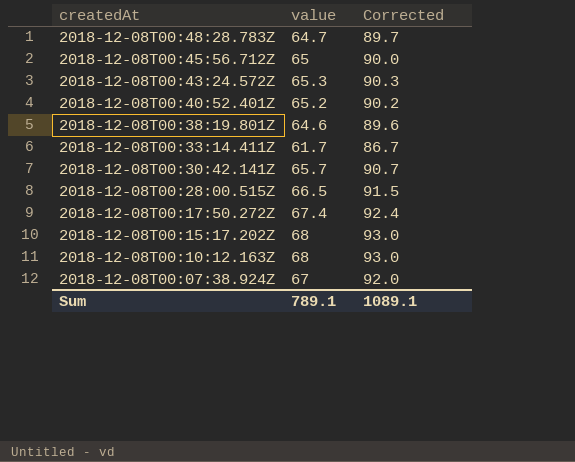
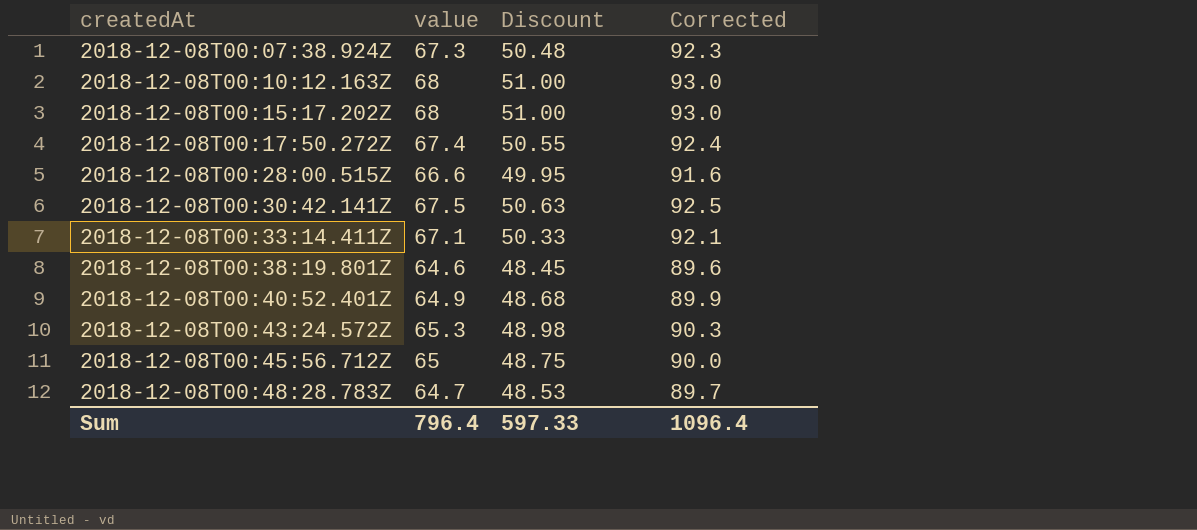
row order: createdAt descending -> createdAt ascending
column Discount | formula: none -> [value] * 0.75
2018-12-08T00:07:38.924Z | value: 67 -> 67.3
2018-12-08T00:07:38.924Z | Corrected: 92.0 -> 92.3
2018-12-08T00:28:00.515Z | value: 66.5 -> 66.6
2018-12-08T00:28:00.515Z | Corrected: 91.5 -> 91.6
2018-12-08T00:30:42.141Z | value: 65.7 -> 67.5
2018-12-08T00:30:42.141Z | Corrected: 90.7 -> 92.5
2018-12-08T00:33:14.411Z | value: 61.7 -> 67.1
2018-12-08T00:33:14.411Z | Corrected: 86.7 -> 92.1
2018-12-08T00:40:52.401Z | value: 65.2 -> 64.9
2018-12-08T00:40:52.401Z | Corrected: 90.2 -> 89.9
Sum | value: 789.1 -> 796.4
Sum | Corrected: 1089.1 -> 1096.4

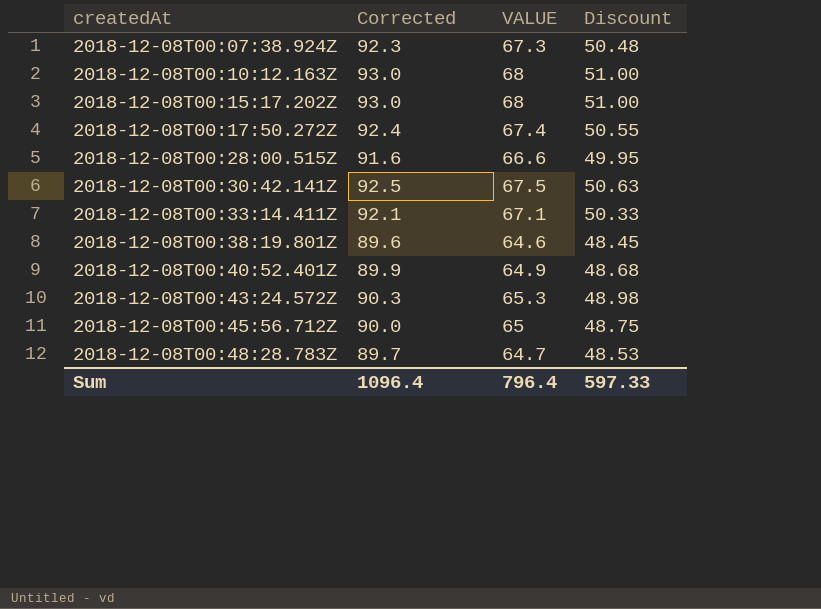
column Corrected | position: 4 -> 2
column name: value -> VALUE

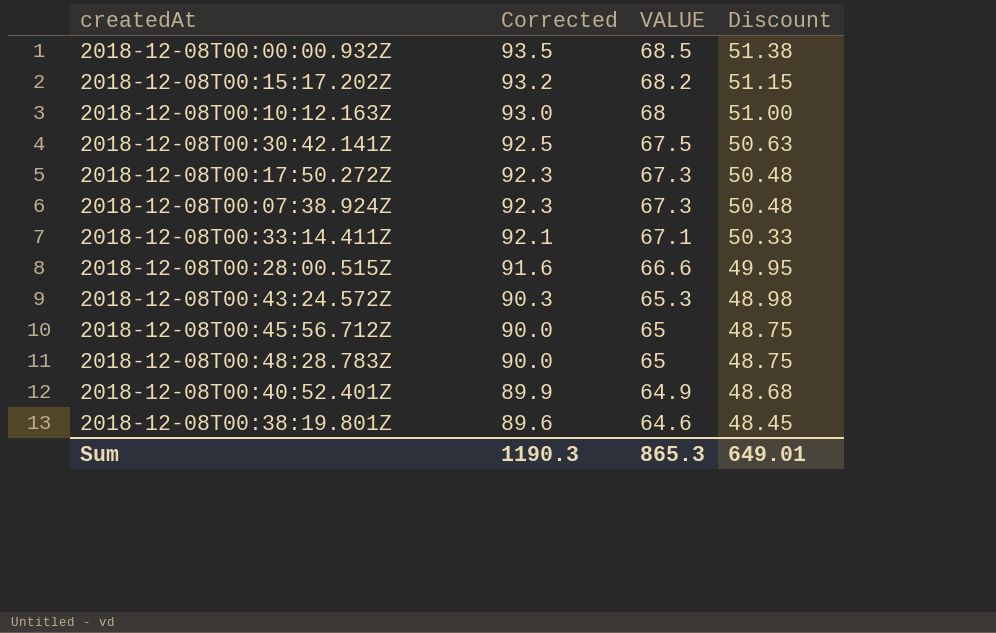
row order: createdAt ascending -> Corrected descending
row 2018-12-08T00:00:00.932Z: none -> 93.5 | 68.5 | 51.38
2018-12-08T00:15:17.202Z | Corrected: 93.0 -> 93.2
2018-12-08T00:15:17.202Z | VALUE: 68 -> 68.2
2018-12-08T00:15:17.202Z | Discount: 51.00 -> 51.15
2018-12-08T00:17:50.272Z | Corrected: 92.4 -> 92.3
2018-12-08T00:17:50.272Z | VALUE: 67.4 -> 67.3
2018-12-08T00:17:50.272Z | Discount: 50.55 -> 50.48
2018-12-08T00:48:28.783Z | Corrected: 89.7 -> 90.0
2018-12-08T00:48:28.783Z | VALUE: 64.7 -> 65
2018-12-08T00:48:28.783Z | Discount: 48.53 -> 48.75
Sum | Corrected: 1096.4 -> 1190.3
Sum | VALUE: 796.4 -> 865.3
Sum | Discount: 597.33 -> 649.01

